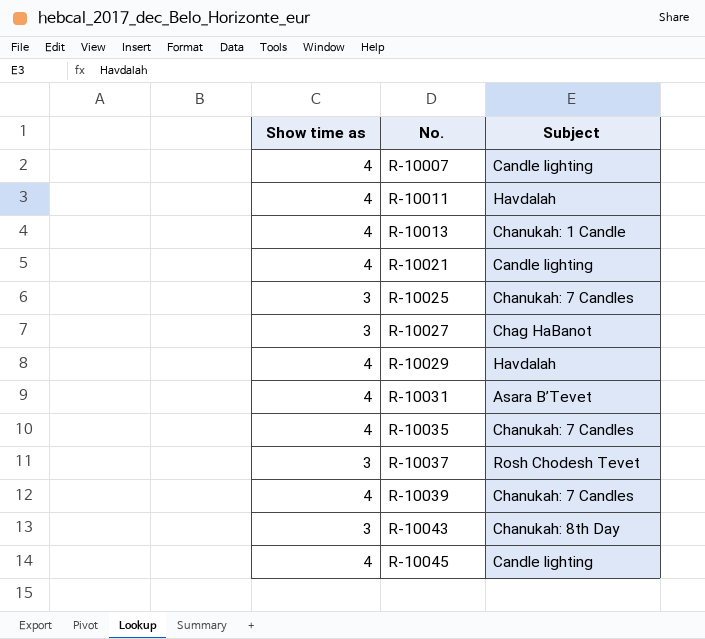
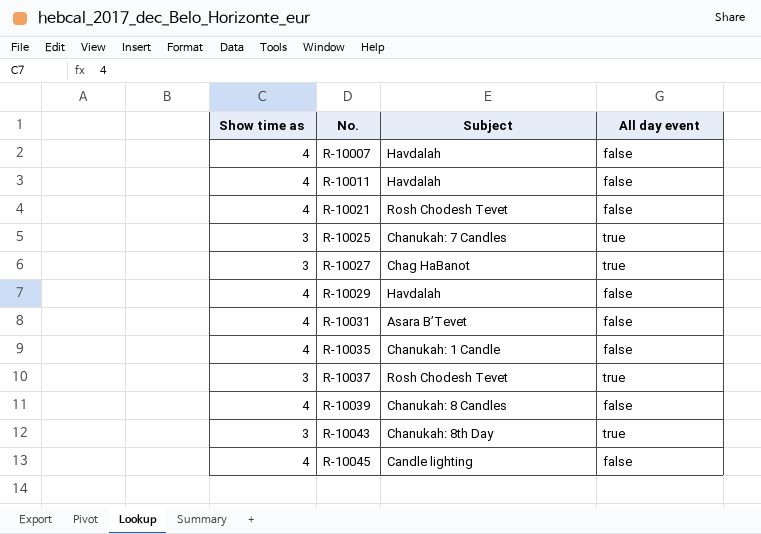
column All day event | position: none -> 4
row R-10013: 4 | Chanukah: 1 Candle -> none
R-10007 | Subject: Candle lighting -> Havdalah
R-10021 | Subject: Candle lighting -> Rosh Chodesh Tevet
R-10035 | Subject: Chanukah: 7 Candles -> Chanukah: 1 Candle
R-10039 | Subject: Chanukah: 7 Candles -> Chanukah: 8 Candles

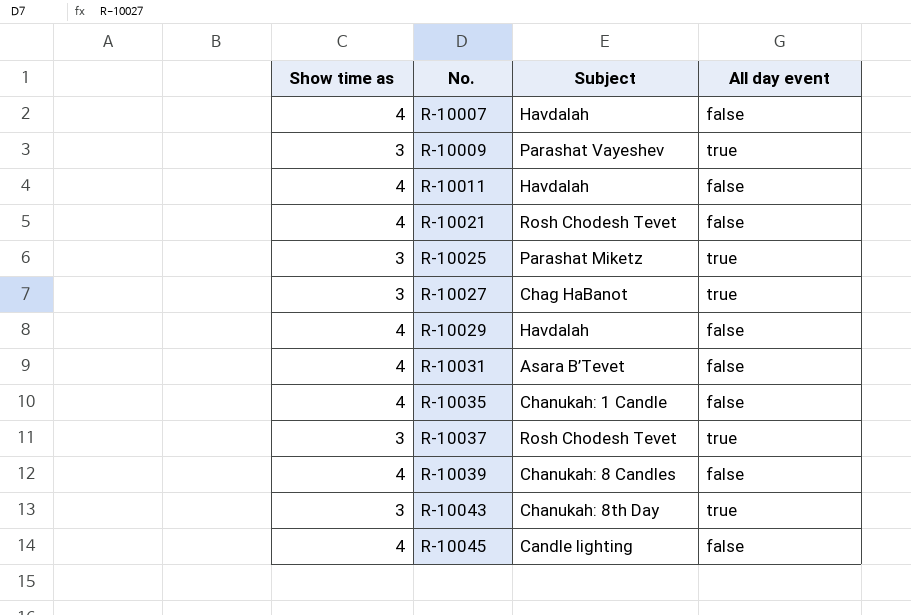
row R-10009: none -> 3 | Parashat Vayeshev | true
R-10025 | Subject: Chanukah: 7 Candles -> Parashat Miketz

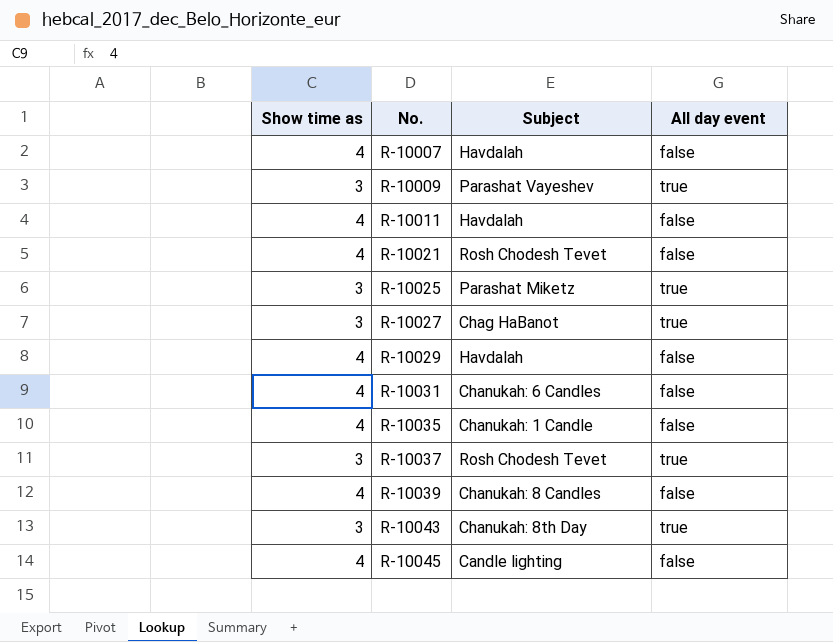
R-10031 | Subject: Asara B’Tevet -> Chanukah: 6 Candles

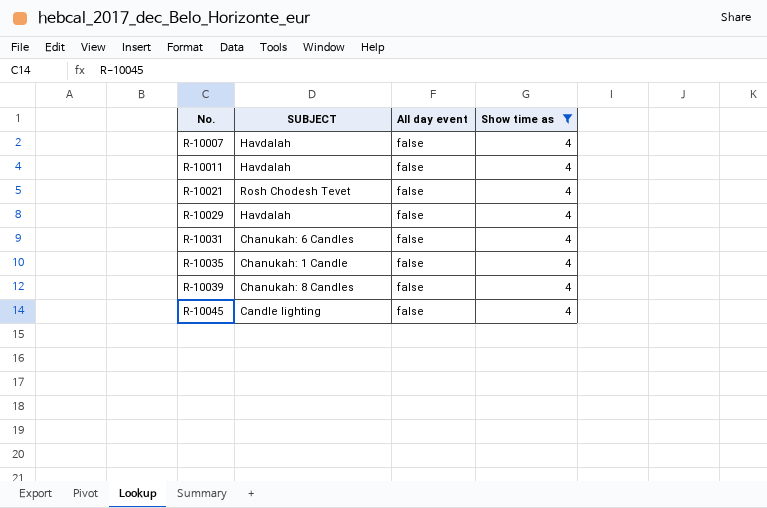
filter: none -> Show time as = 4
column name: Subject -> SUBJECT
column Show time as | position: 1 -> 4

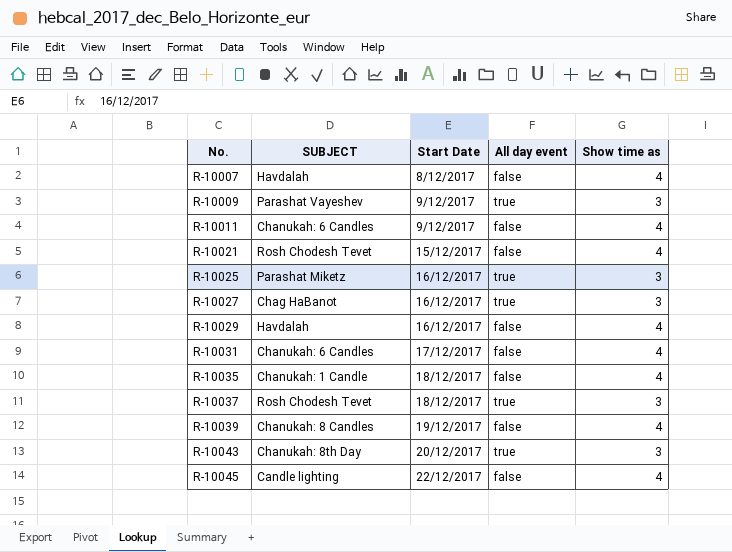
filter: Show time as = 4 -> none
column Start Date | position: none -> 3
R-10011 | SUBJECT: Havdalah -> Chanukah: 6 Candles

